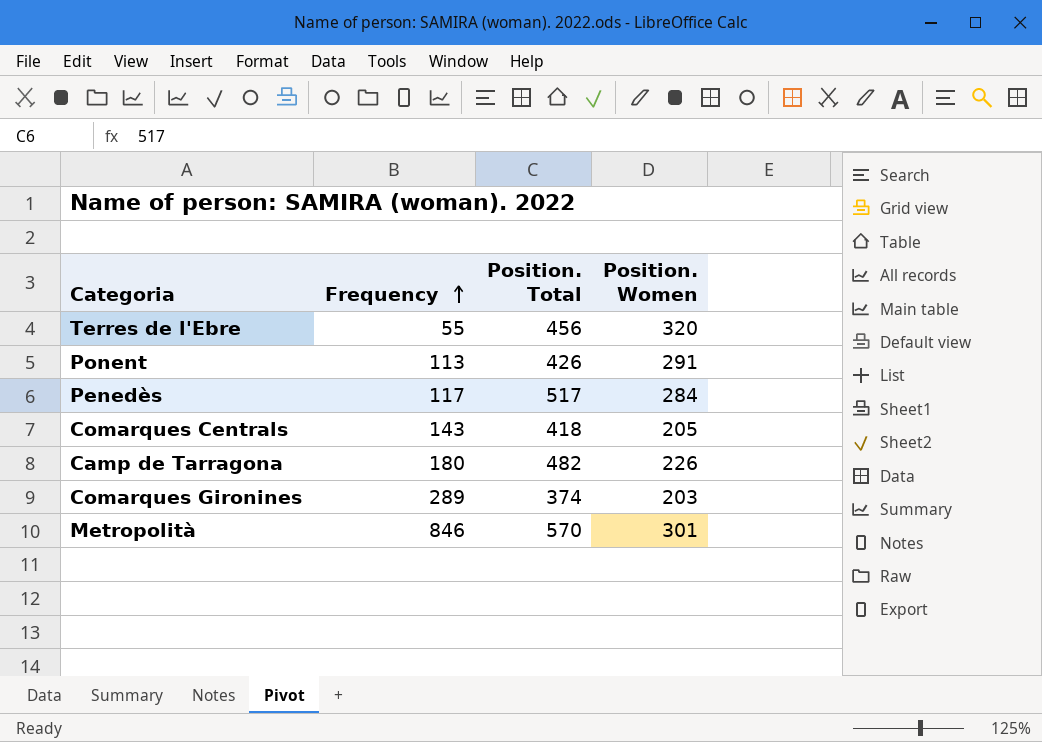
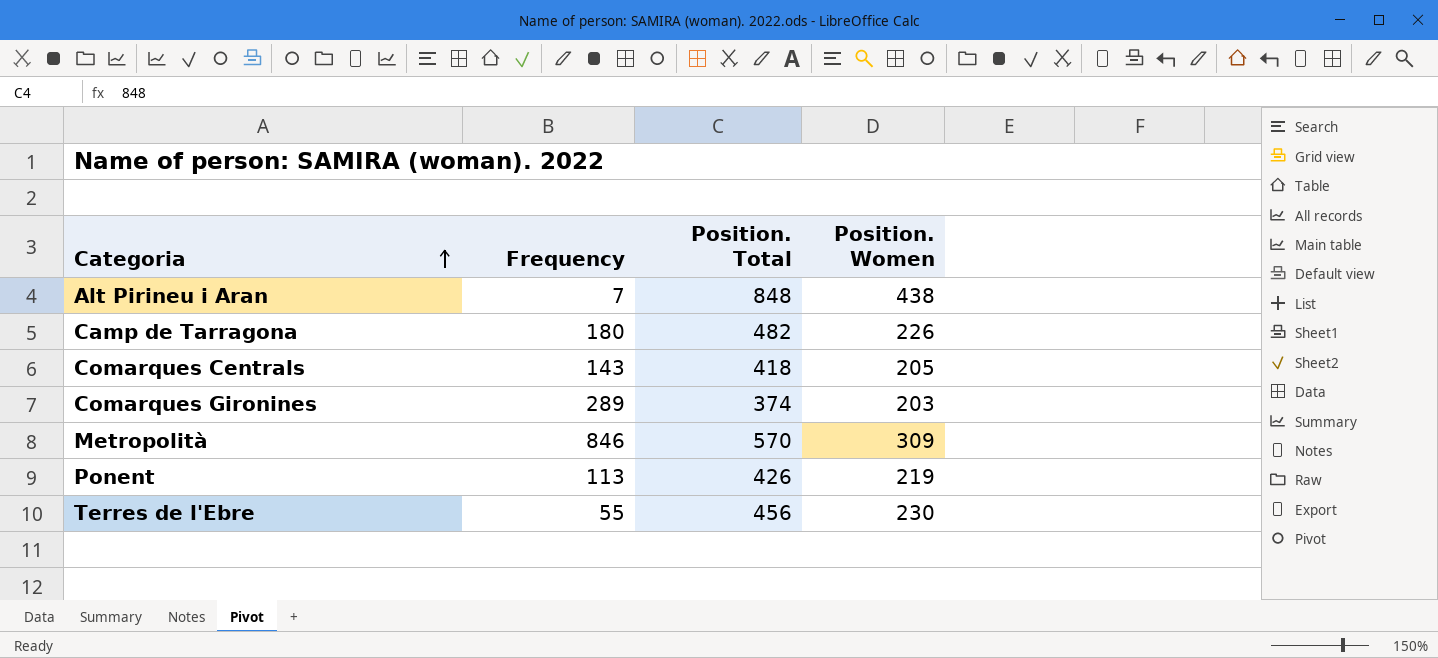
row order: Frequency ascending -> Categoria ascending
row Penedès: 117 | 517 | 284 -> none
row Alt Pirineu i Aran: none -> 7 | 848 | 438
Metropolità | Position. Women: 301 -> 309
Ponent | Position. Women: 291 -> 219
Terres de l'Ebre | Position. Women: 320 -> 230

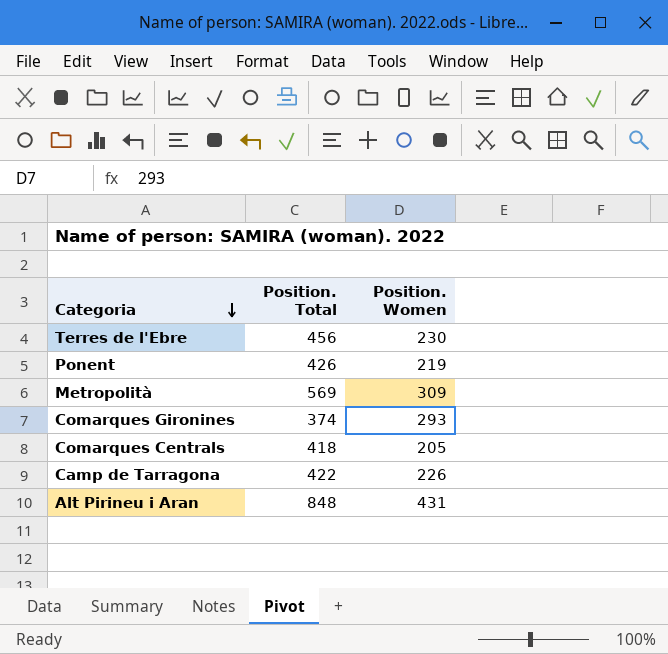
row order: Categoria ascending -> Categoria descending
column Frequency | position: 2 -> none
Metropolità | Position. Total: 570 -> 569
Comarques Gironines | Position. Women: 203 -> 293
Camp de Tarragona | Position. Total: 482 -> 422
Alt Pirineu i Aran | Position. Women: 438 -> 431

